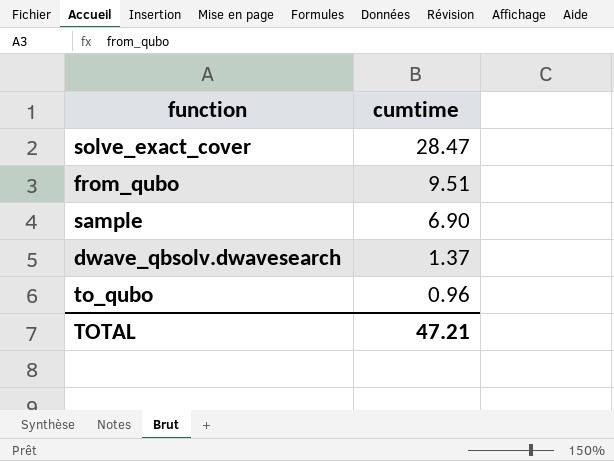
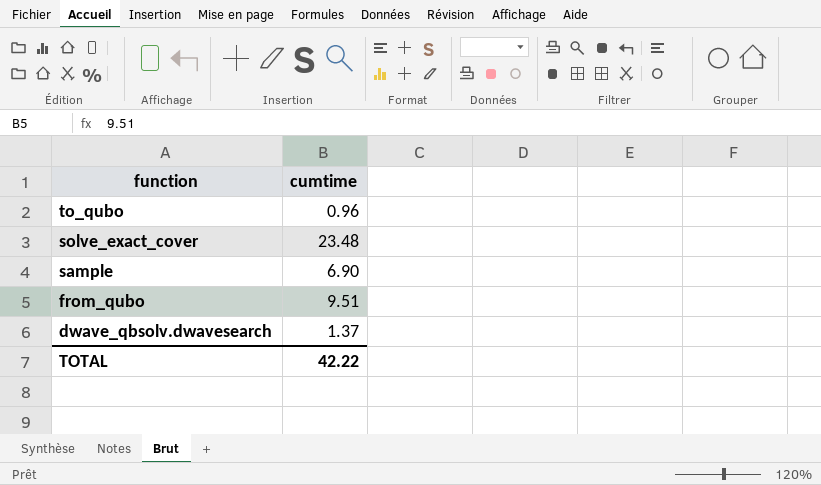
row order: cumtime descending -> function descending
solve_exact_cover | cumtime: 28.47 -> 23.48
TOTAL | cumtime: 47.21 -> 42.22

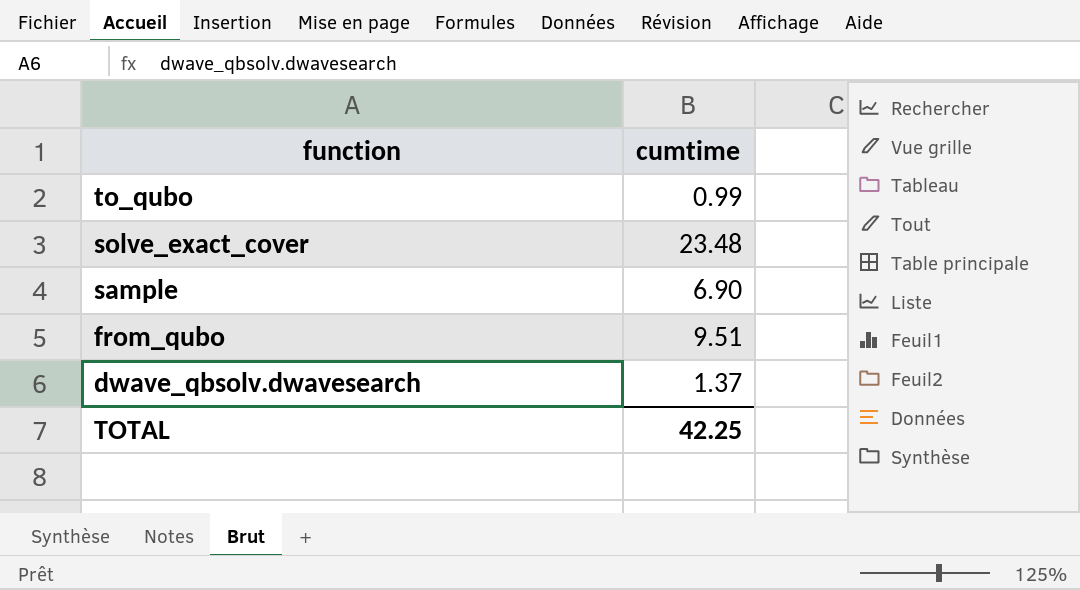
to_qubo | cumtime: 0.96 -> 0.99
TOTAL | cumtime: 42.22 -> 42.25

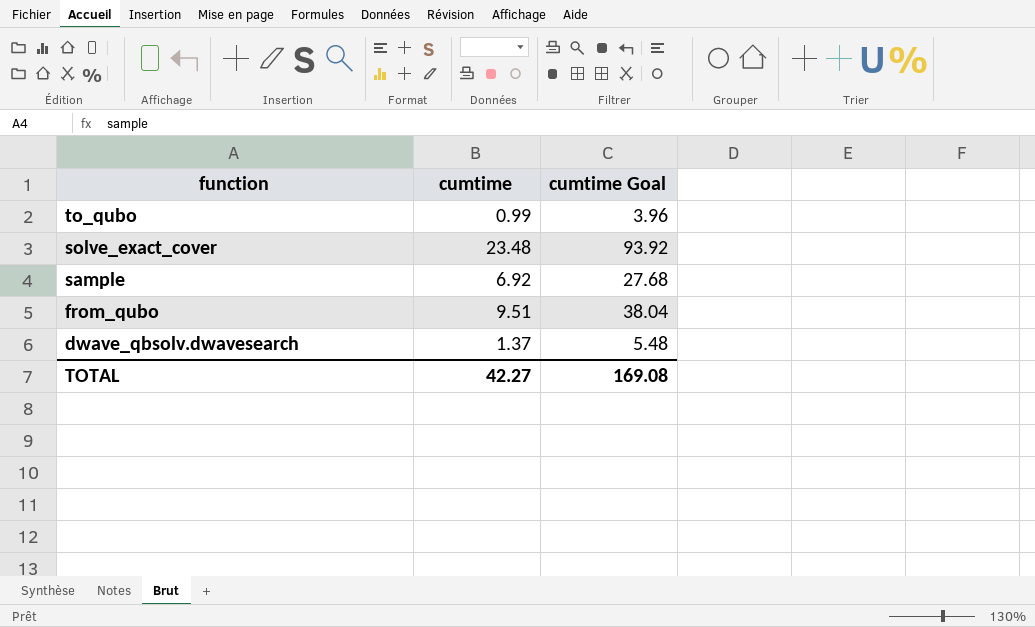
column cumtime Goal | formula: none -> [cumtime] * 4
sample | cumtime: 6.90 -> 6.92
TOTAL | cumtime: 42.25 -> 42.27

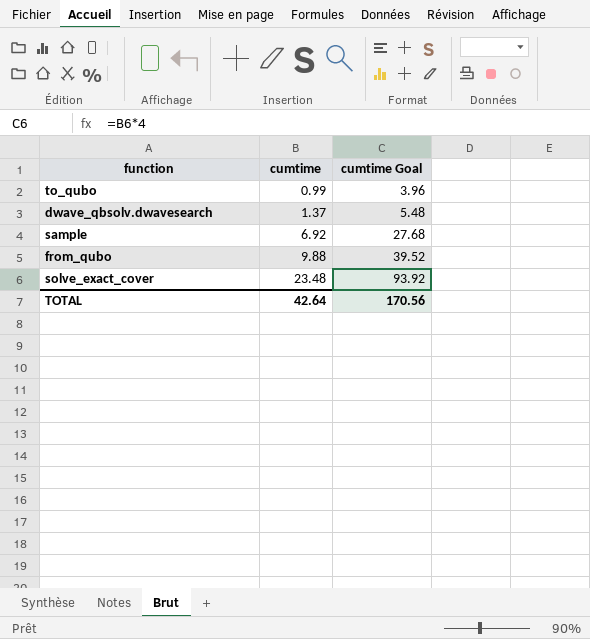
row order: function descending -> cumtime ascending
from_qubo | cumtime: 9.51 -> 9.88
from_qubo | cumtime Goal: 38.04 -> 39.52
TOTAL | cumtime: 42.27 -> 42.64
TOTAL | cumtime Goal: 169.08 -> 170.56

